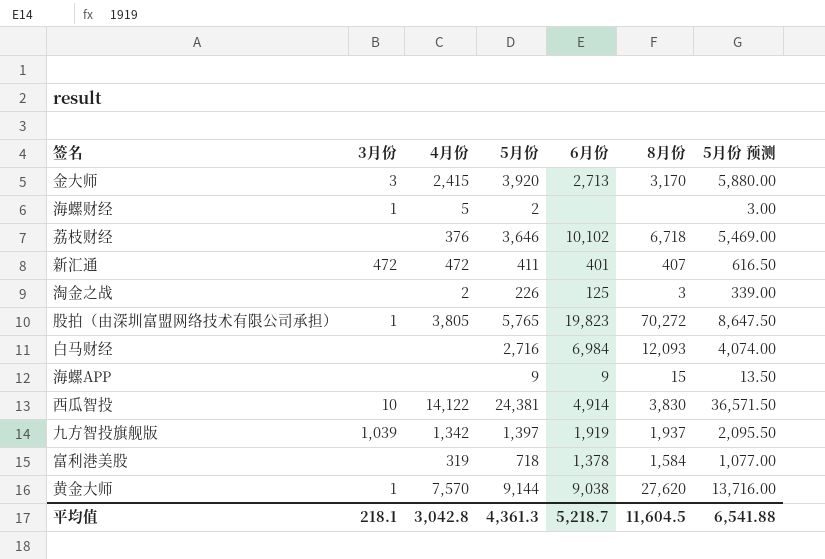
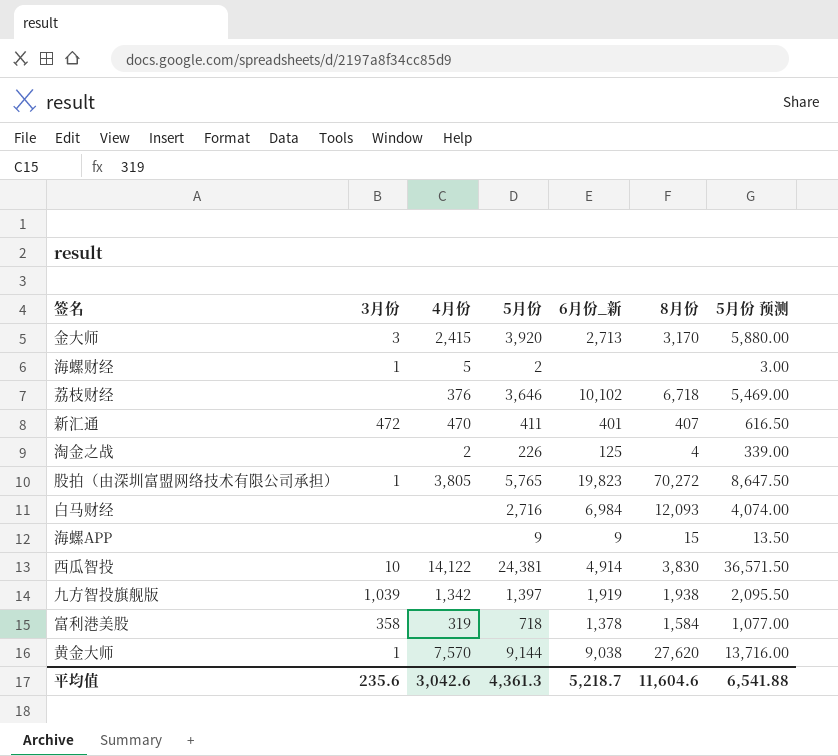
column name: 6月份 -> 6月份_新
新汇通 | 4月份: 472 -> 470
淘金之战 | 8月份: 3 -> 4
九方智投旗舰版 | 8月份: 1,937 -> 1,938
富利港美股 | 3月份: none -> 358
平均值 | 3月份: 218.1 -> 235.6
平均值 | 4月份: 3,042.8 -> 3,042.6
平均值 | 8月份: 11,604.5 -> 11,604.6

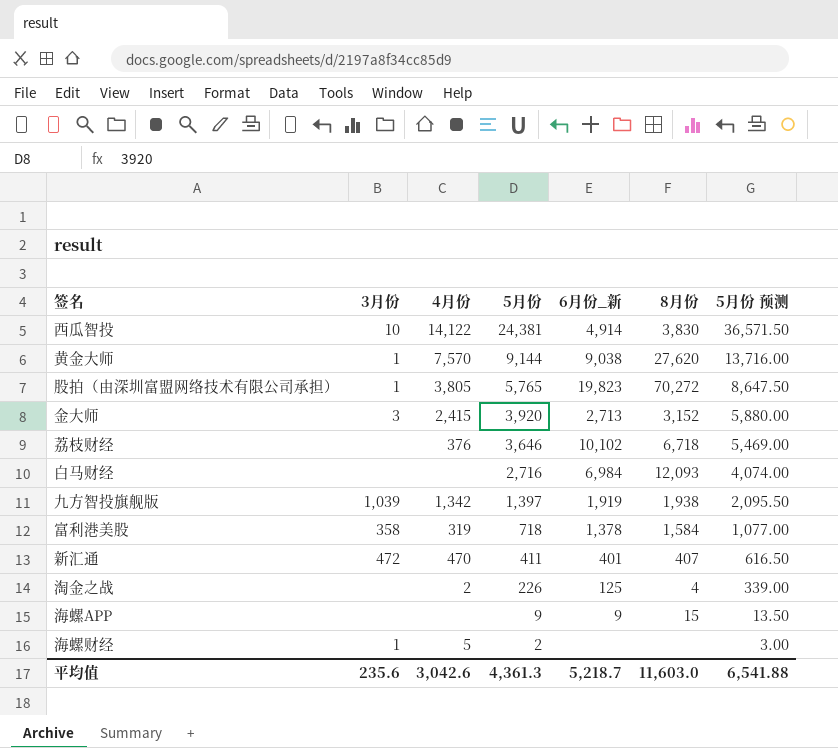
row order: none -> 5月份 descending
金大师 | 8月份: 3,170 -> 3,152
平均值 | 8月份: 11,604.6 -> 11,603.0

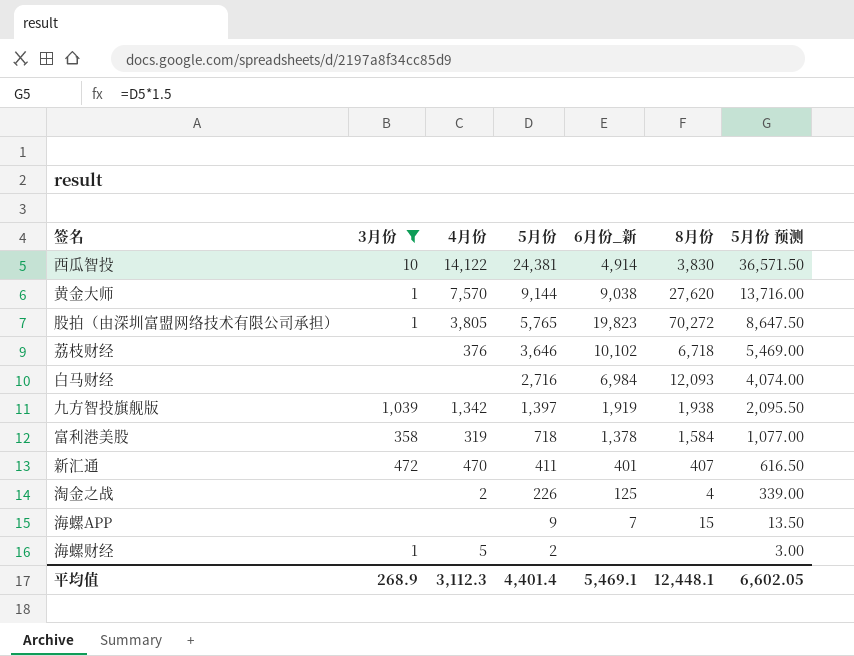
filter: none -> 3月份 != 3
海螺APP | 6月份_新: 9 -> 7
平均值 | 3月份: 235.6 -> 268.9
平均值 | 4月份: 3,042.6 -> 3,112.3
平均值 | 5月份: 4,361.3 -> 4,401.4
平均值 | 6月份_新: 5,218.7 -> 5,469.1
平均值 | 8月份: 11,603.0 -> 12,448.1
平均值 | 5月份 预测: 6,541.88 -> 6,602.05

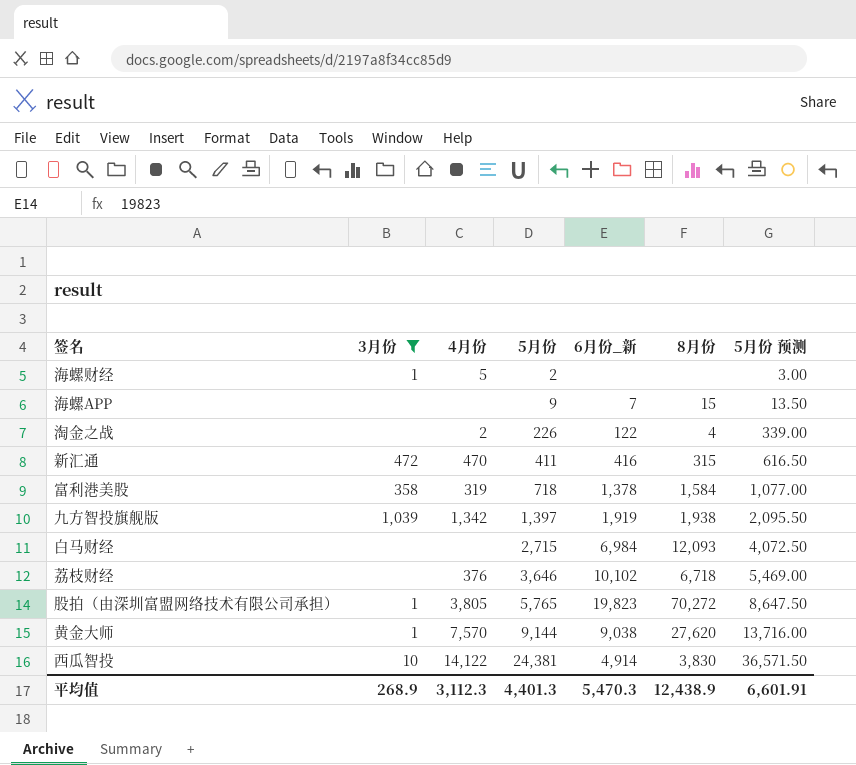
row order: 5月份 descending -> 5月份 ascending
淘金之战 | 6月份_新: 125 -> 122
新汇通 | 6月份_新: 401 -> 416
新汇通 | 8月份: 407 -> 315
白马财经 | 5月份: 2,716 -> 2,715
白马财经 | 5月份 预测: 4,074.00 -> 4,072.50
平均值 | 5月份: 4,401.4 -> 4,401.3
平均值 | 6月份_新: 5,469.1 -> 5,470.3
平均值 | 8月份: 12,448.1 -> 12,438.9
平均值 | 5月份 预测: 6,602.05 -> 6,601.91

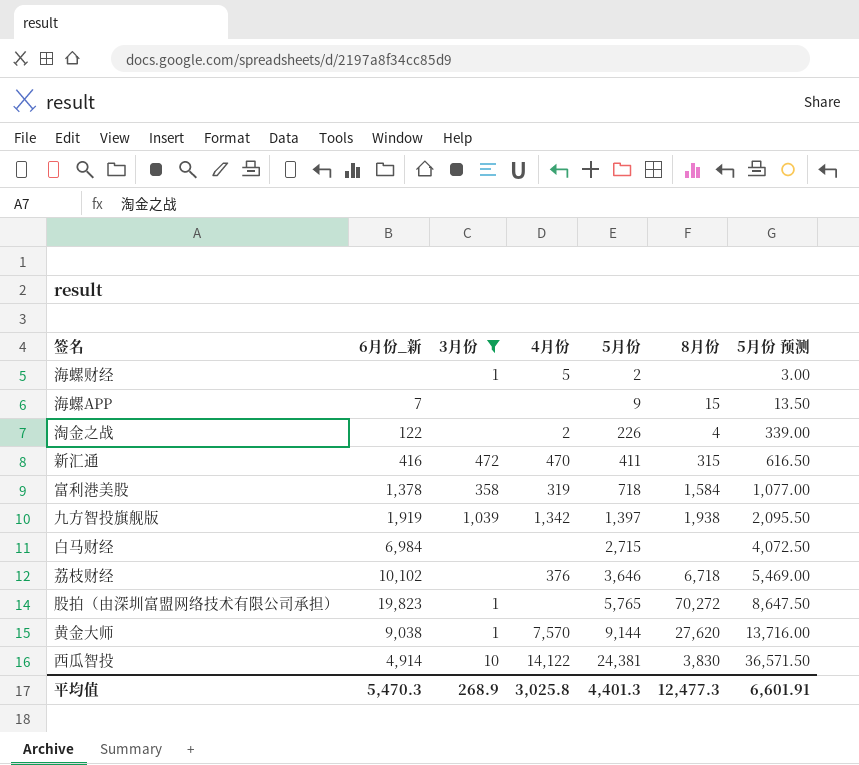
column 6月份_新 | position: 5 -> 2
白马财经 | 8月份: 12,093 -> none
股拍（由深圳富盟网络技术有限公司承担） | 4月份: 3,805 -> none
平均值 | 4月份: 3,112.3 -> 3,025.8
平均值 | 8月份: 12,438.9 -> 12,477.3

